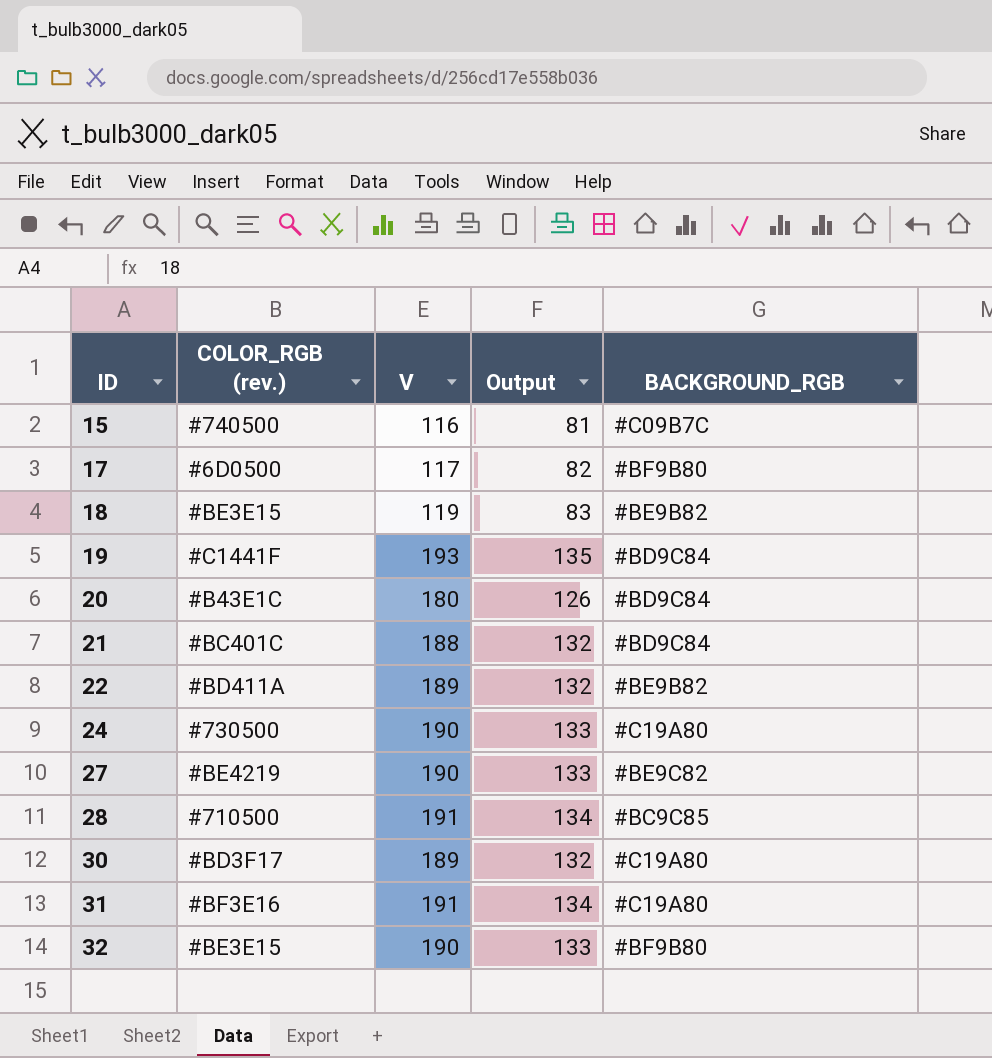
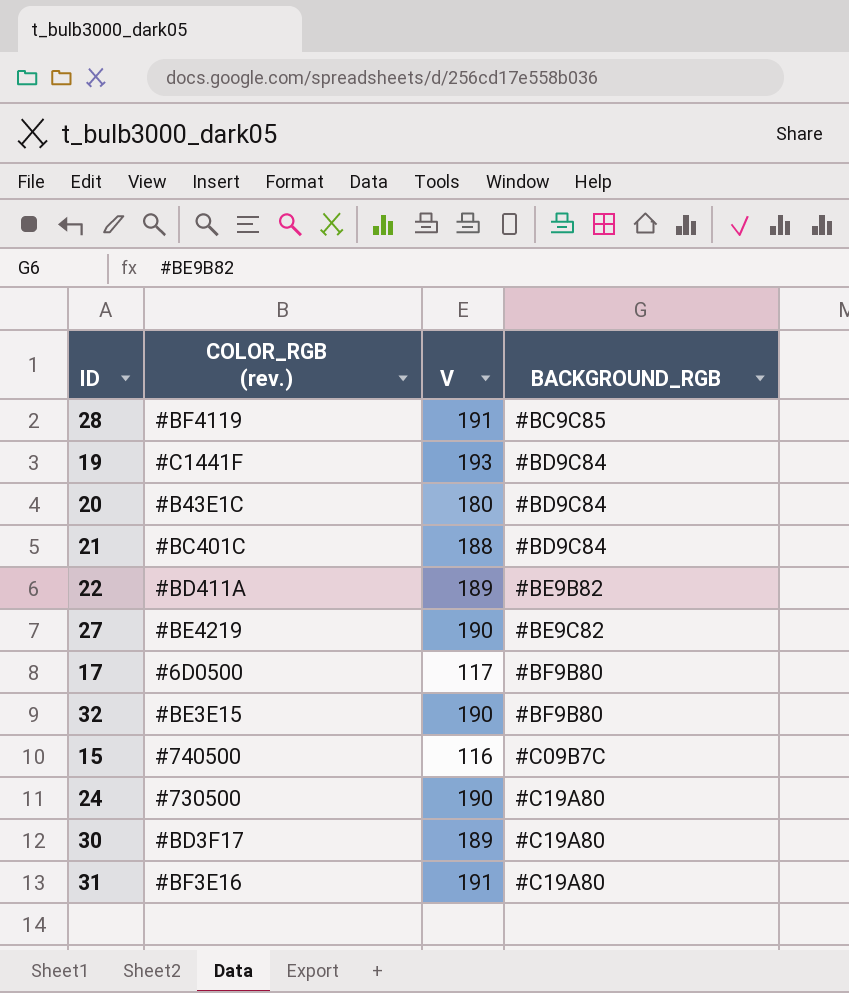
row order: ID ascending -> BACKGROUND_RGB ascending
column Output | formula: [V] * 0.7 -> none
row 18: #BE3E15 | 119 | 83 | #BE9B82 -> none
28 | COLOR_RGB (rev.): #710500 -> #BF4119

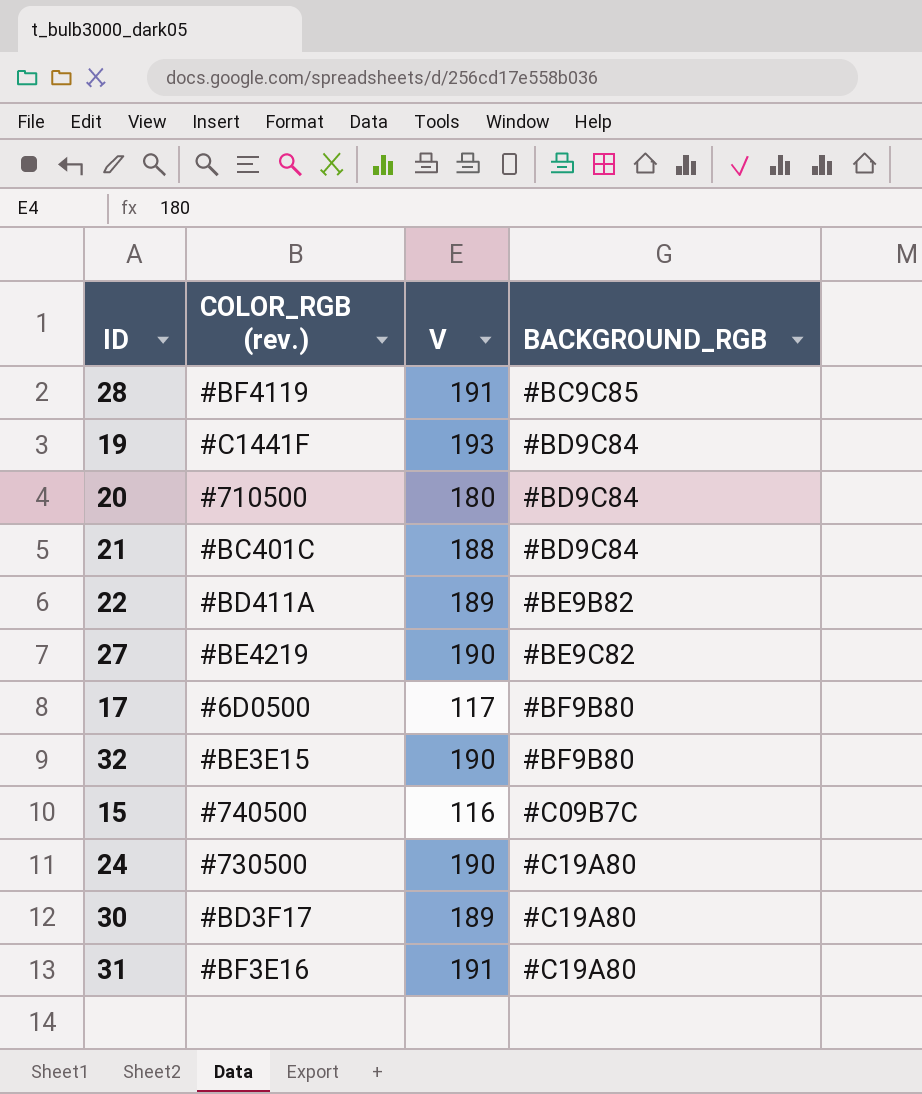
20 | COLOR_RGB (rev.): #B43E1C -> #710500

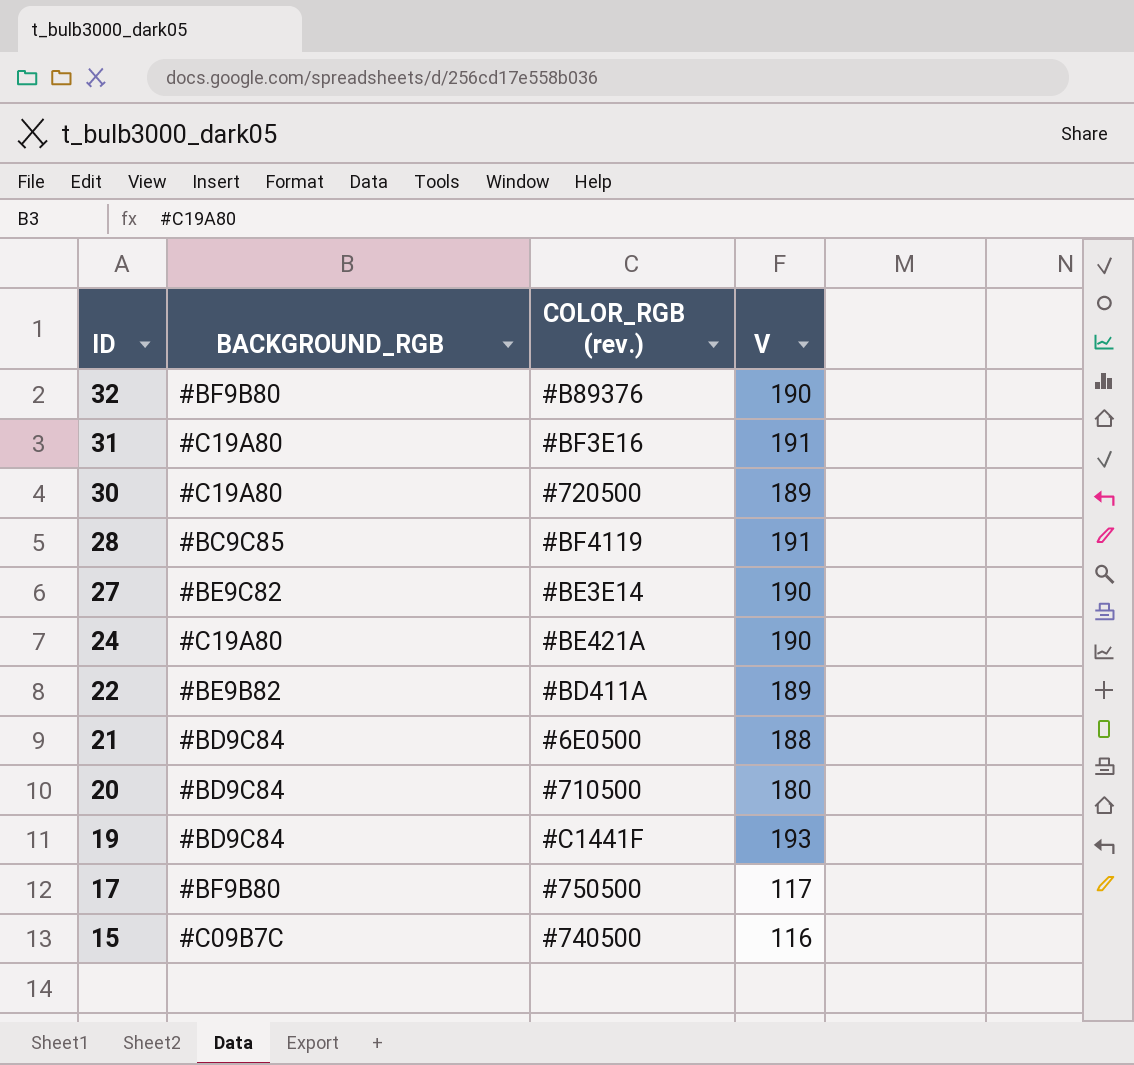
row order: BACKGROUND_RGB ascending -> ID descending
column BACKGROUND_RGB | position: 4 -> 2
32 | COLOR_RGB (rev.): #BE3E15 -> #B89376
30 | COLOR_RGB (rev.): #BD3F17 -> #720500
27 | COLOR_RGB (rev.): #BE4219 -> #BE3E14
24 | COLOR_RGB (rev.): #730500 -> #BE421A
21 | COLOR_RGB (rev.): #BC401C -> #6E0500
17 | COLOR_RGB (rev.): #6D0500 -> #750500

